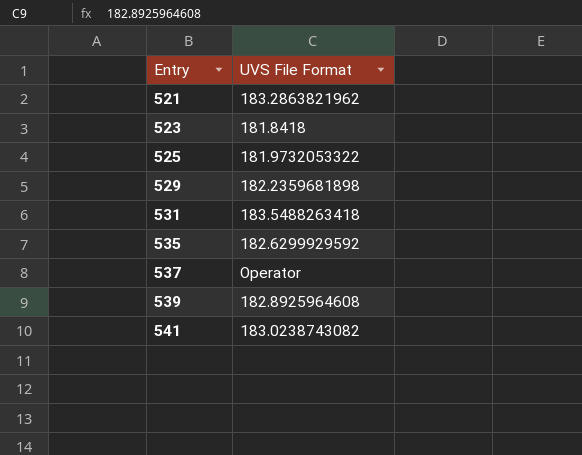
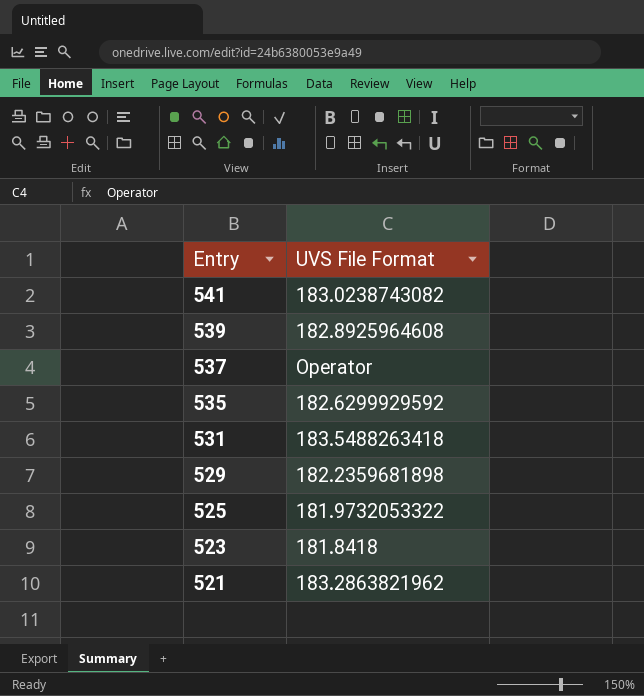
row order: Entry ascending -> Entry descending

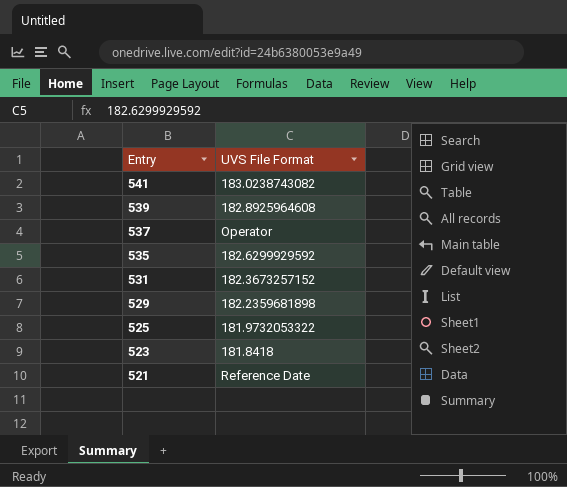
531 | UVS File Format: 183.5488263418 -> 182.3673257152
521 | UVS File Format: 183.2863821962 -> Reference Date

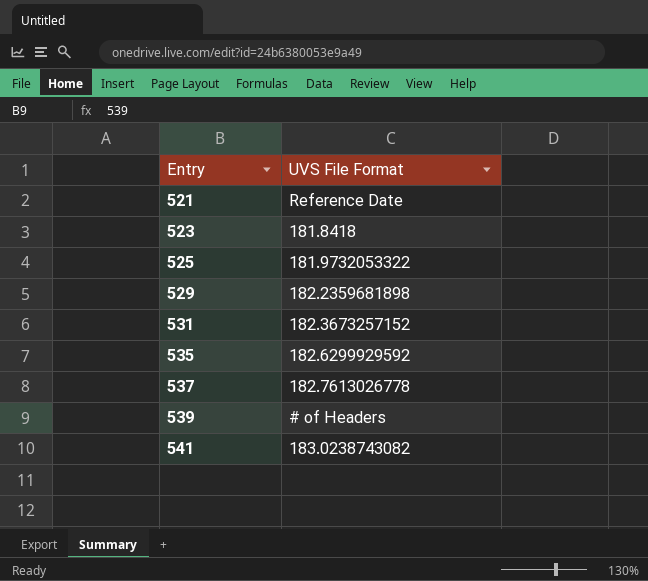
row order: Entry descending -> Entry ascending
537 | UVS File Format: Operator -> 182.7613026778
539 | UVS File Format: 182.8925964608 -> # of Headers

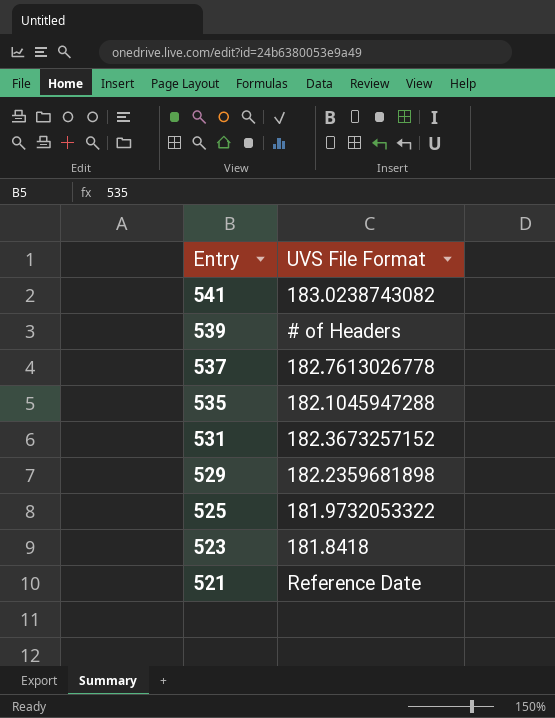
row order: Entry ascending -> Entry descending
535 | UVS File Format: 182.6299929592 -> 182.1045947288

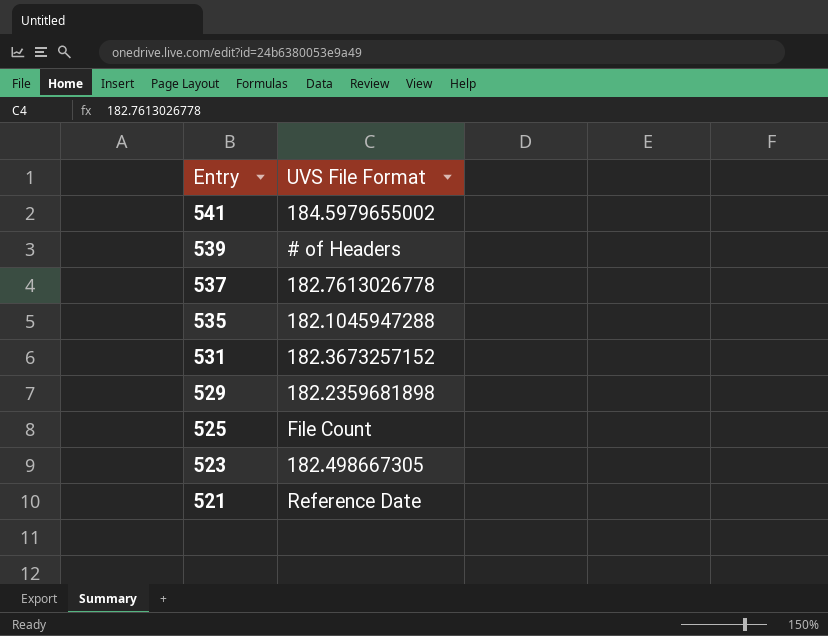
541 | UVS File Format: 183.0238743082 -> 184.5979655002
525 | UVS File Format: 181.9732053322 -> File Count
523 | UVS File Format: 181.8418 -> 182.498667305

